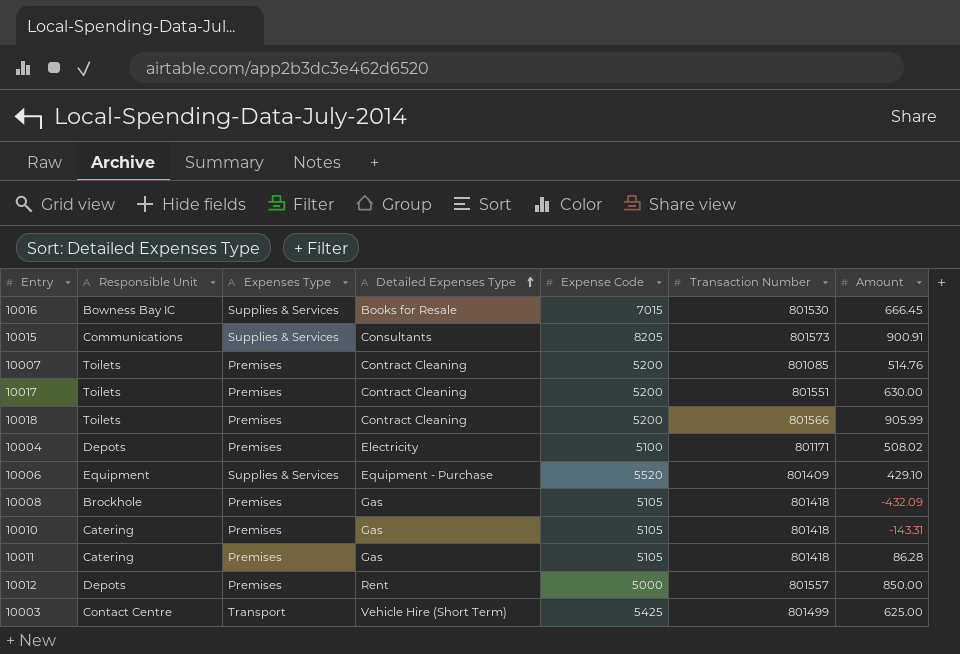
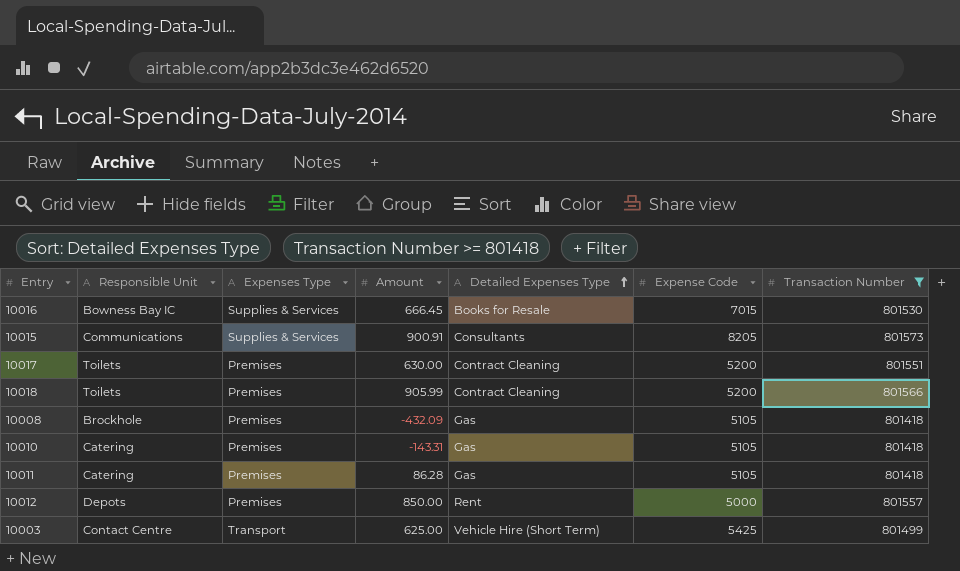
filter: none -> Transaction Number >= 801418
column Amount | position: 7 -> 4

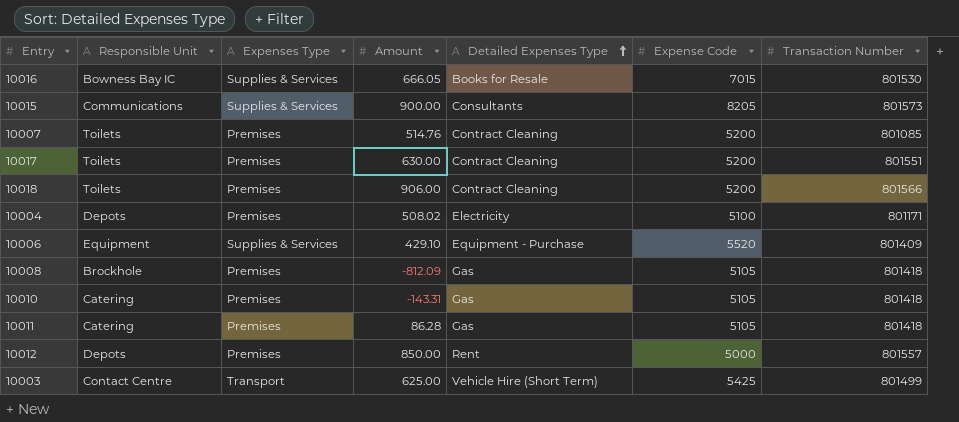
filter: Transaction Number >= 801418 -> none
10016 | Amount: 666.45 -> 666.05
10015 | Amount: 900.91 -> 900.00
10018 | Amount: 905.99 -> 906.00
10008 | Amount: -432.09 -> -812.09

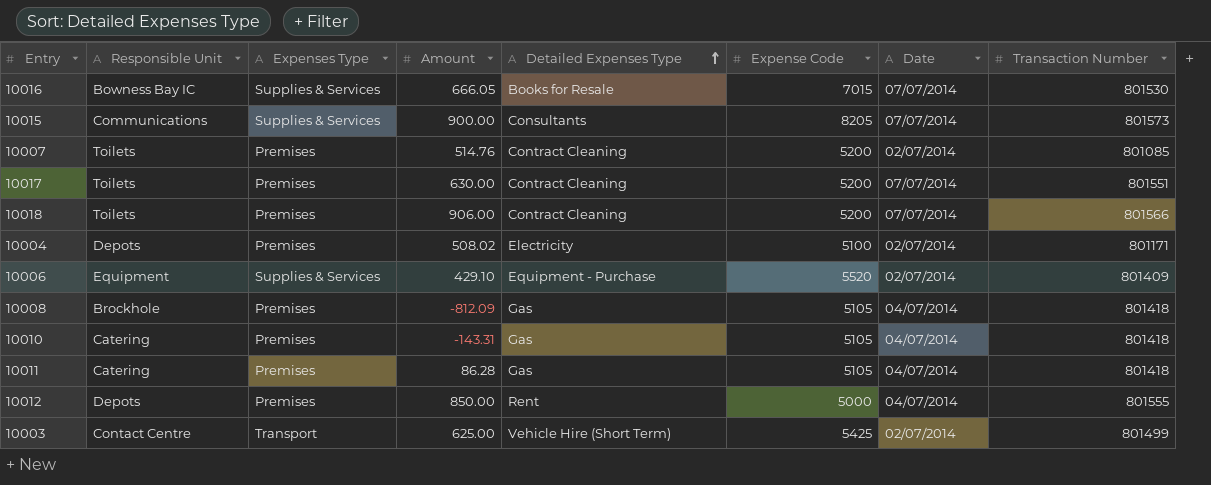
column Date | position: none -> 7
10012 | Transaction Number: 801557 -> 801555

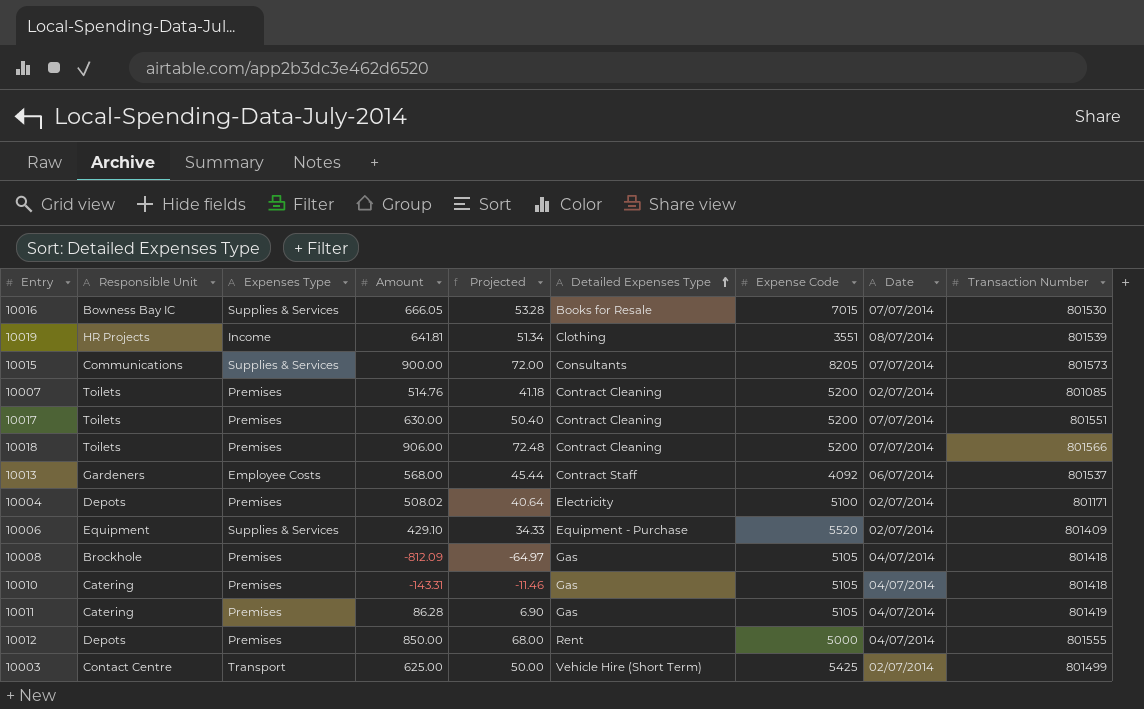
column Projected | formula: none -> [Amount] * 0.08
row 10019: none -> HR Projects | Income | 641.81 | 51.34 | Clothing | 3551 | 08/07/2014 | 801539
row 10013: none -> Gardeners | Employee Costs | 568.00 | 45.44 | Contract Staff | 4092 | 06/07/2014 | 801537
10011 | Transaction Number: 801418 -> 801419

